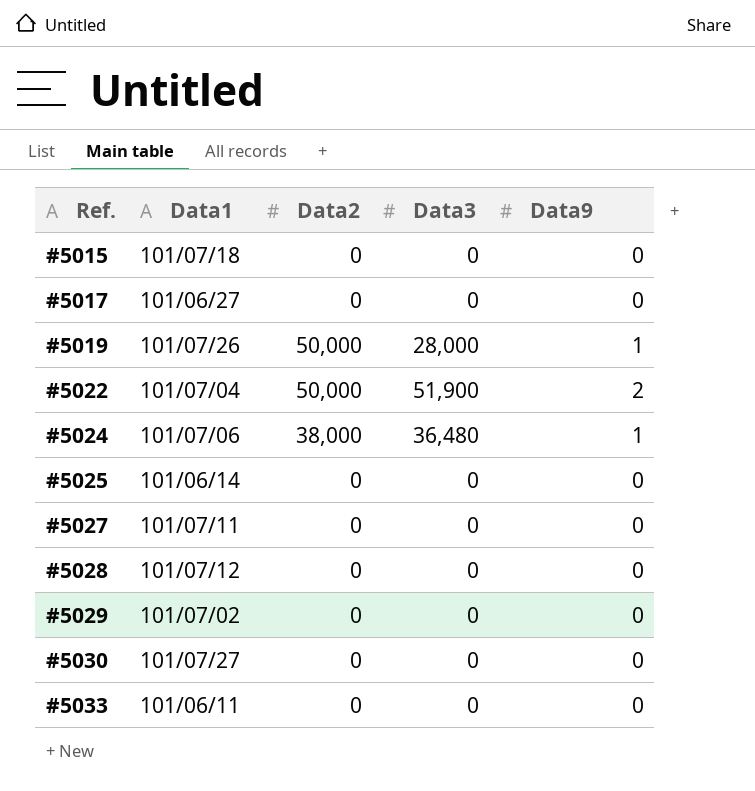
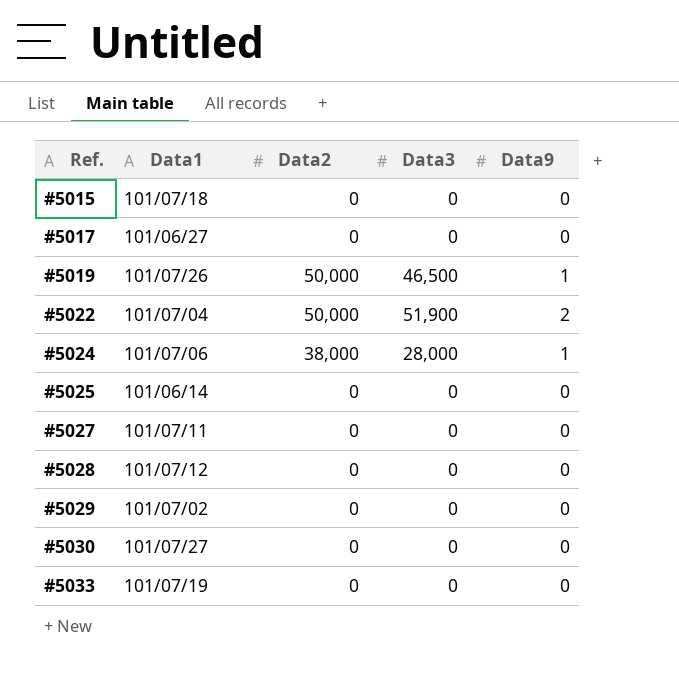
#5019 | Data3: 28,000 -> 46,500
#5024 | Data3: 36,480 -> 28,000
#5033 | Data1: 101/06/11 -> 101/07/19

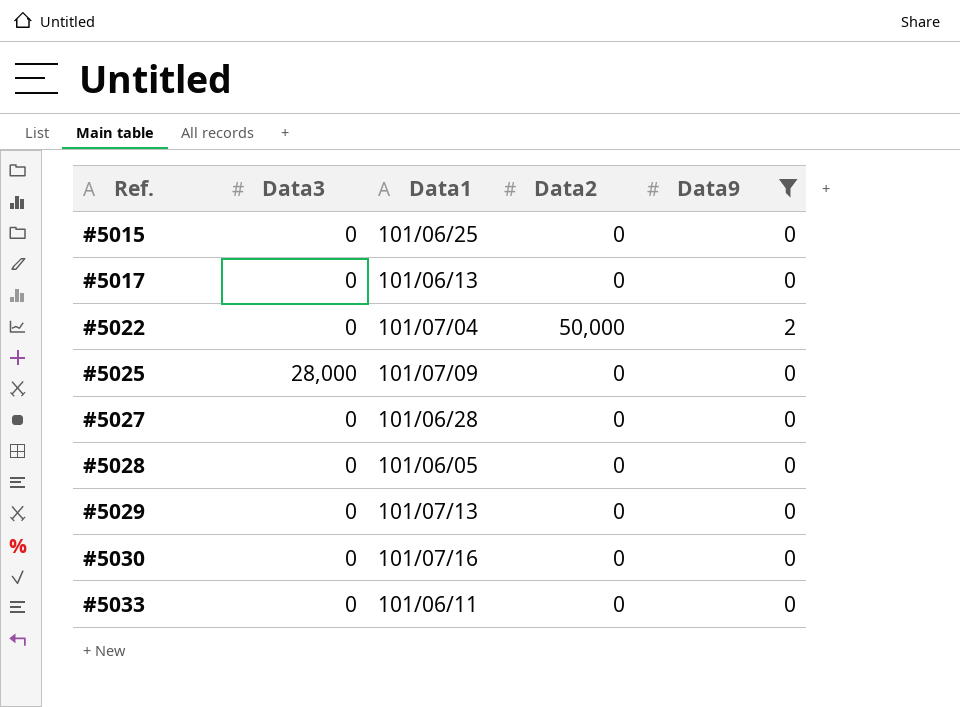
filter: none -> Data9 != 1
column Data3 | position: 4 -> 2
#5015 | Data1: 101/07/18 -> 101/06/25
#5017 | Data1: 101/06/27 -> 101/06/13
#5022 | Data3: 51,900 -> 0
#5025 | Data3: 0 -> 28,000
#5025 | Data1: 101/06/14 -> 101/07/09
#5027 | Data1: 101/07/11 -> 101/06/28
#5028 | Data1: 101/07/12 -> 101/06/05
#5029 | Data1: 101/07/02 -> 101/07/13
#5030 | Data1: 101/07/27 -> 101/07/16
#5033 | Data1: 101/07/19 -> 101/06/11

